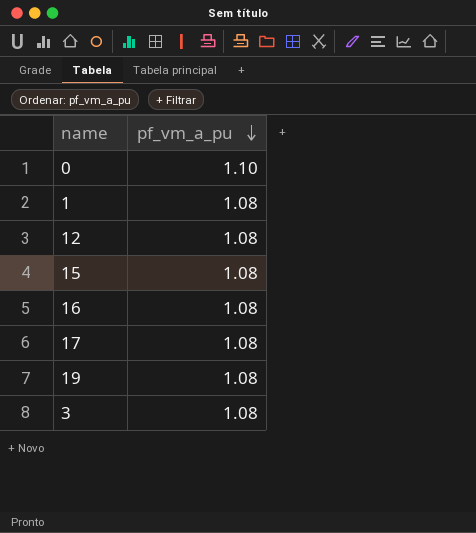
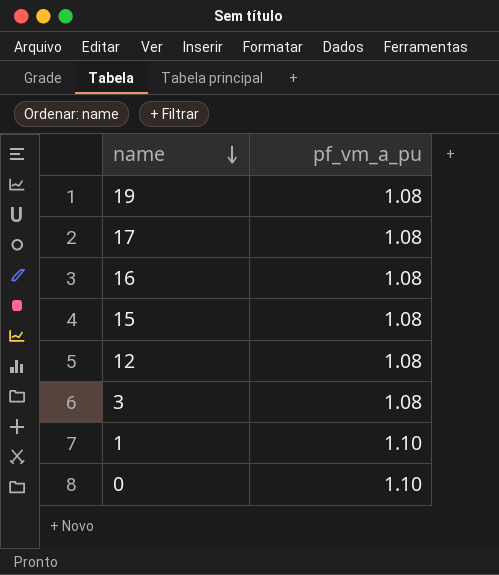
row order: pf_vm_a_pu descending -> name descending
1 | pf_vm_a_pu: 1.08 -> 1.10

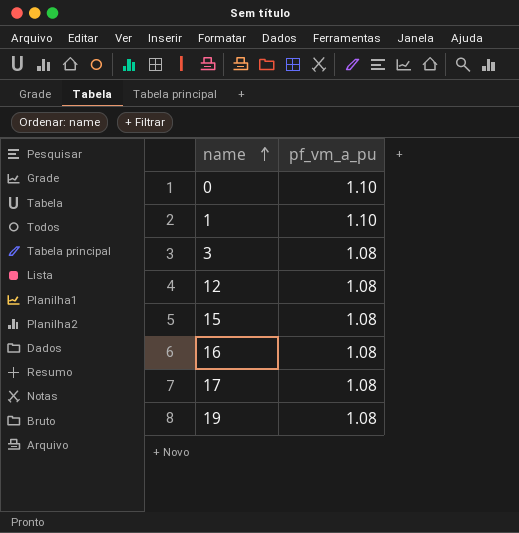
row order: name descending -> name ascending

